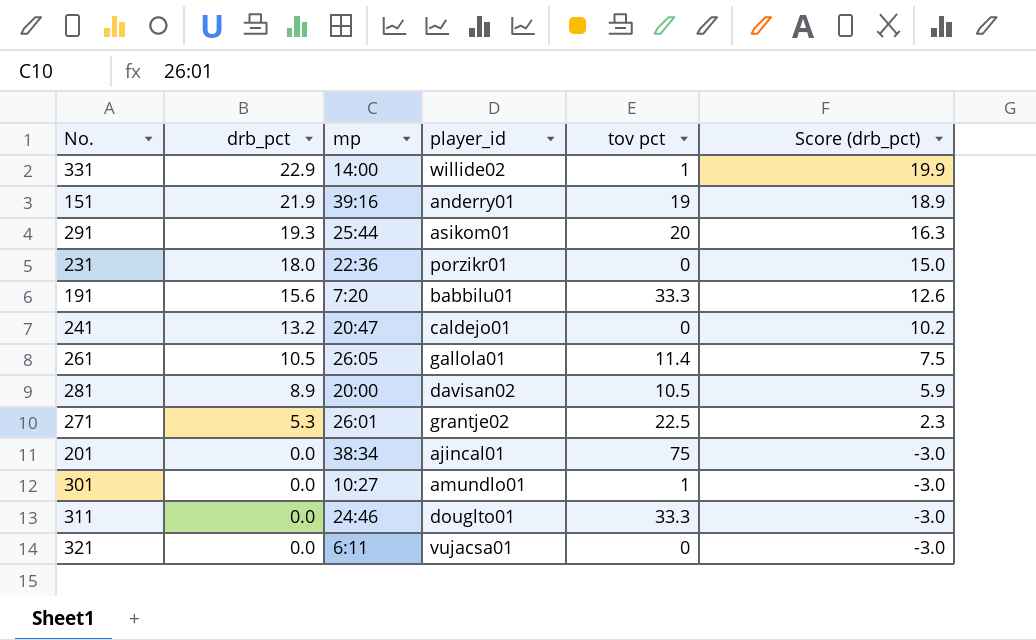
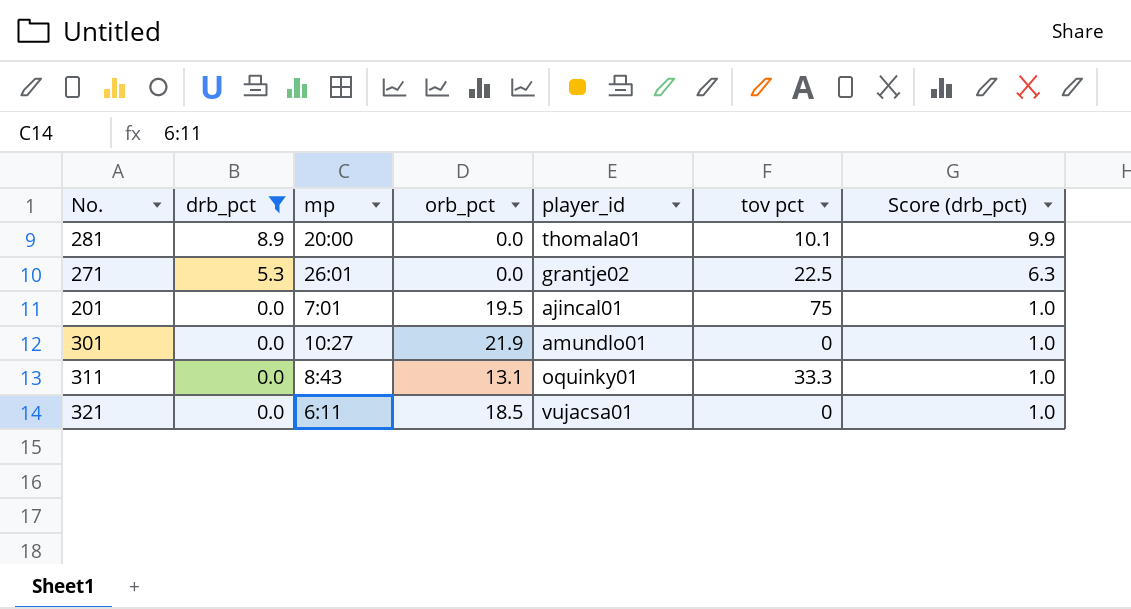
filter: none -> drb_pct <= 8.9
column orb_pct | position: none -> 4
column Score (drb_pct) | formula: [drb_pct] - 3 -> [drb_pct] + 1
281 | player_id: davisan02 -> thomala01
281 | tov pct: 10.5 -> 10.1
201 | mp: 38:34 -> 7:01
301 | tov pct: 1 -> 0
311 | mp: 24:46 -> 8:43
311 | player_id: douglto01 -> oquinky01

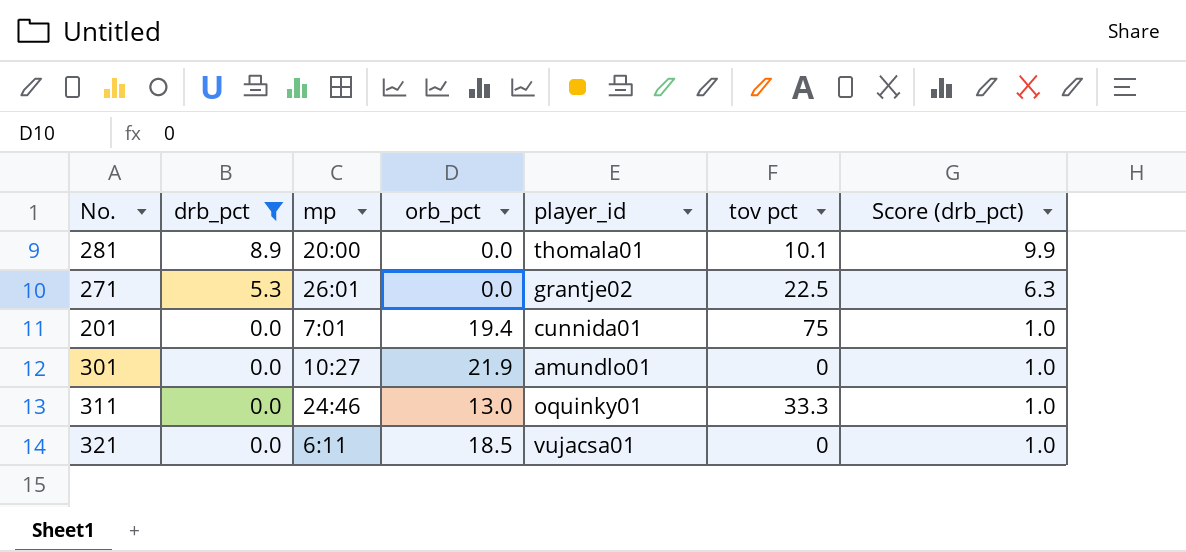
201 | orb_pct: 19.5 -> 19.4
201 | player_id: ajincal01 -> cunnida01
311 | mp: 8:43 -> 24:46
311 | orb_pct: 13.1 -> 13.0

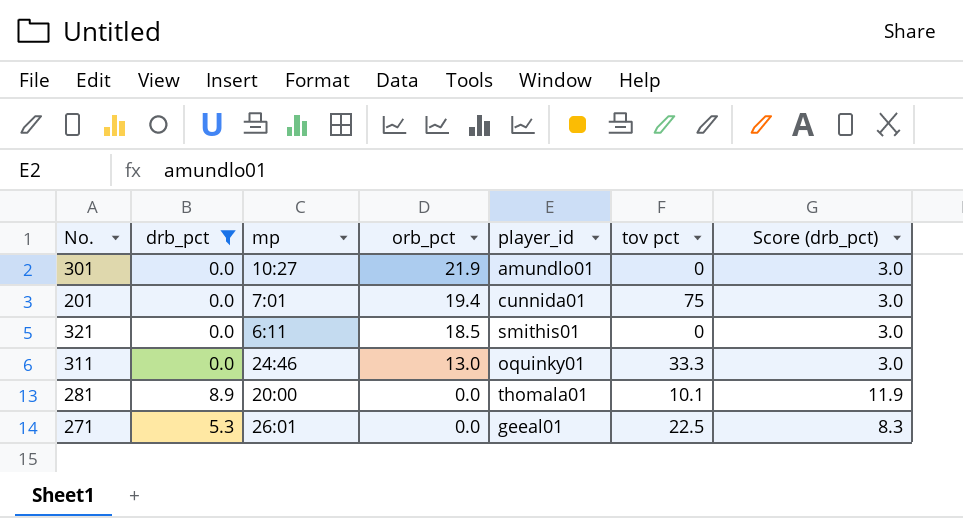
row order: drb_pct descending -> orb_pct descending
column Score (drb_pct) | formula: [drb_pct] + 1 -> [drb_pct] + 3
321 | player_id: vujacsa01 -> smithis01
271 | player_id: grantje02 -> geeal01

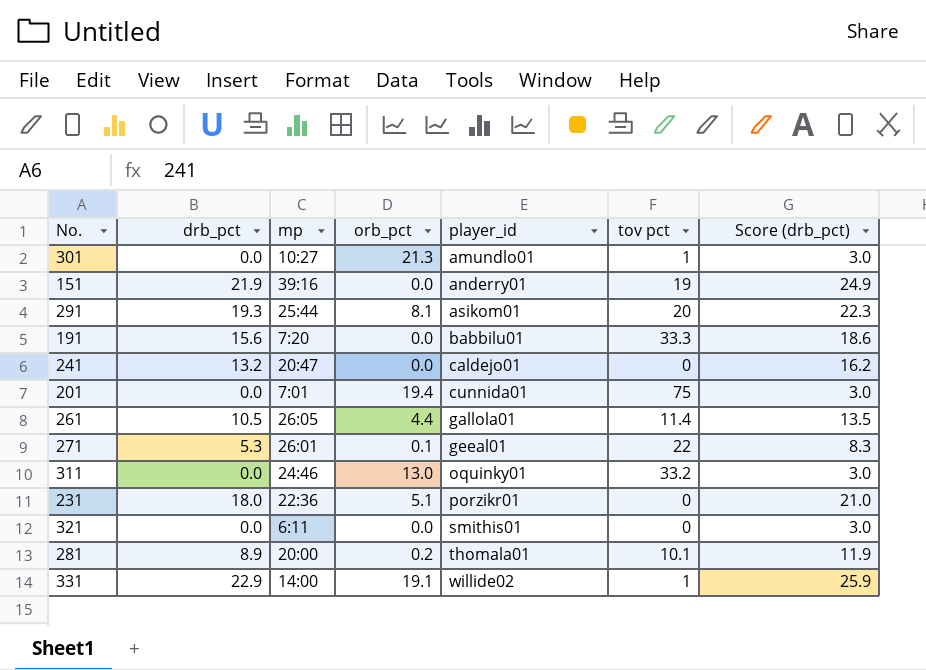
filter: drb_pct <= 8.9 -> none
row order: orb_pct descending -> player_id ascending
301 | orb_pct: 21.9 -> 21.3
301 | tov pct: 0 -> 1
271 | orb_pct: 0.0 -> 0.1
271 | tov pct: 22.5 -> 22
311 | tov pct: 33.3 -> 33.2
321 | orb_pct: 18.5 -> 0.0
281 | orb_pct: 0.0 -> 0.2

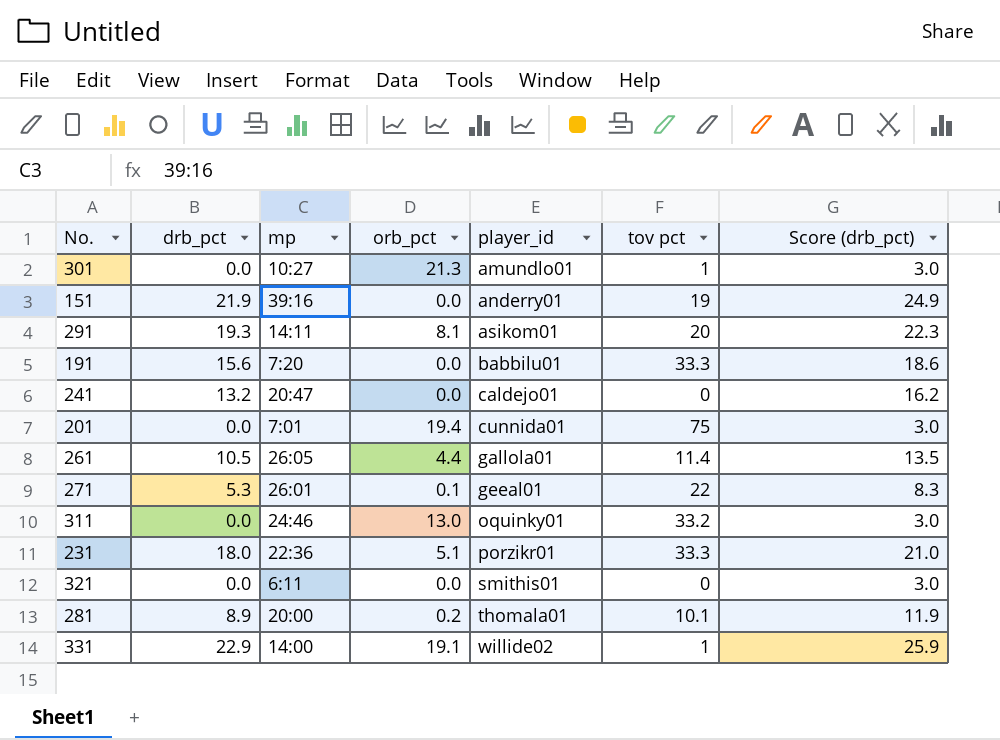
291 | mp: 25:44 -> 14:11
231 | tov pct: 0 -> 33.3

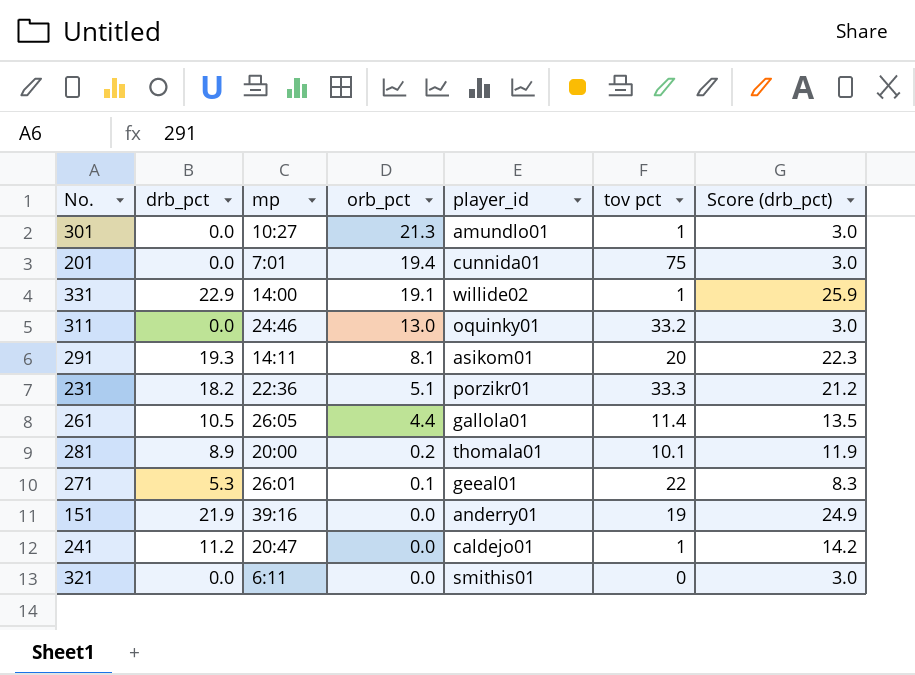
row order: player_id ascending -> orb_pct descending
row 191: 15.6 | 7:20 | 0.0 | babbilu01 | 33.3 | 18.6 -> none
231 | drb_pct: 18.0 -> 18.2
231 | Score (drb_pct): 21.0 -> 21.2
241 | drb_pct: 13.2 -> 11.2
241 | tov pct: 0 -> 1
241 | Score (drb_pct): 16.2 -> 14.2

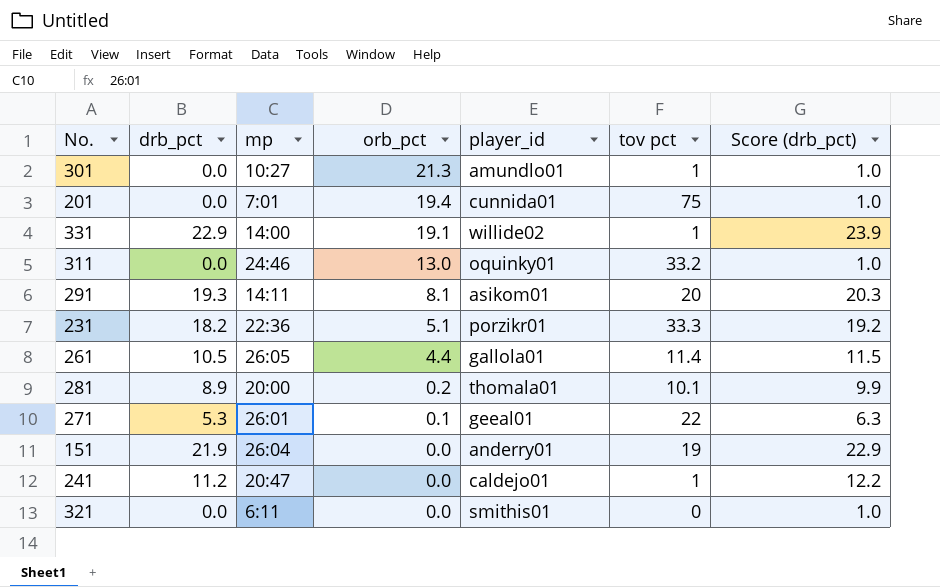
column Score (drb_pct) | formula: [drb_pct] + 3 -> [drb_pct] + 1
151 | mp: 39:16 -> 26:04

